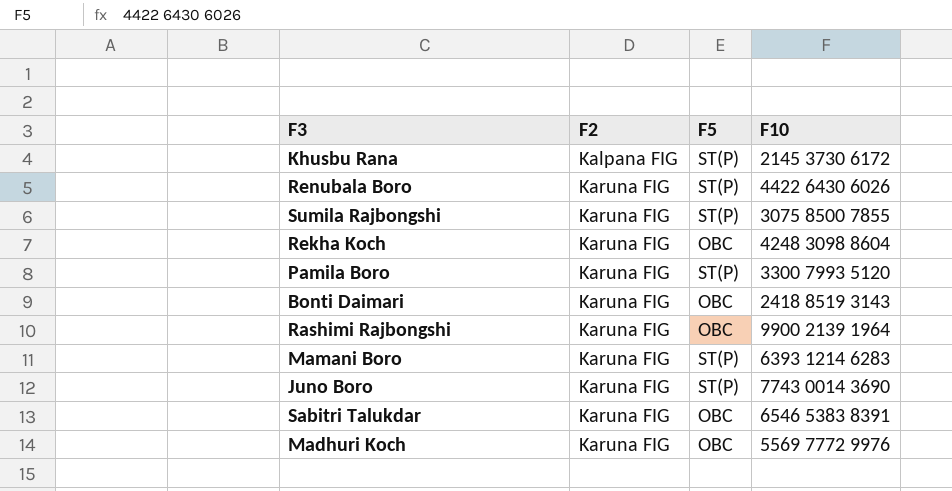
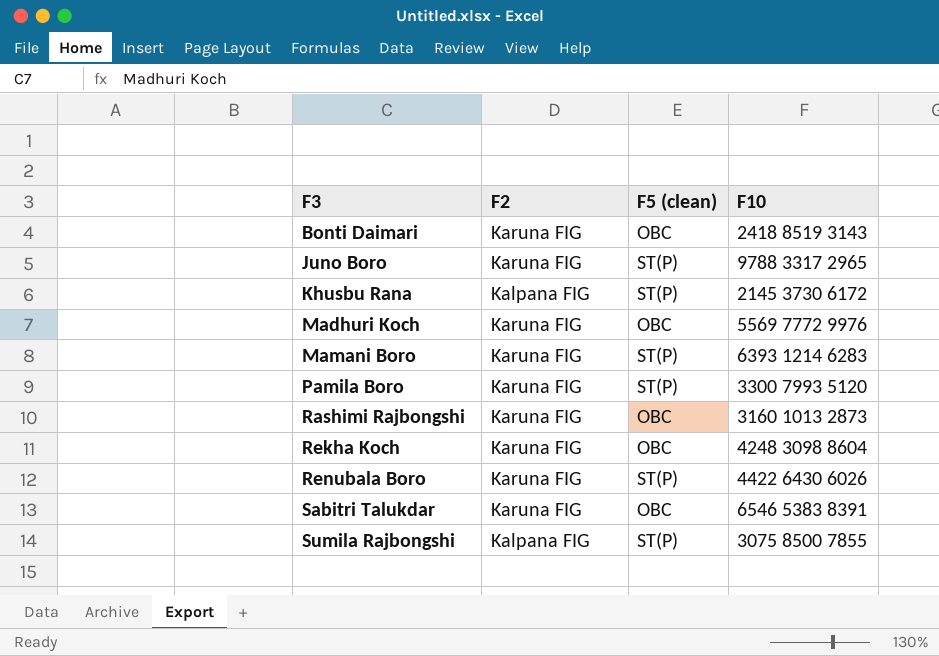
row order: F2 ascending -> F3 ascending
column name: F5 -> F5 (clean)
Juno Boro | F10: 7743 0014 3690 -> 9788 3317 2965
Rashimi Rajbongshi | F10: 9900 2139 1964 -> 3160 1013 2873
Sumila Rajbongshi | F2: Karuna FIG -> Kalpana FIG

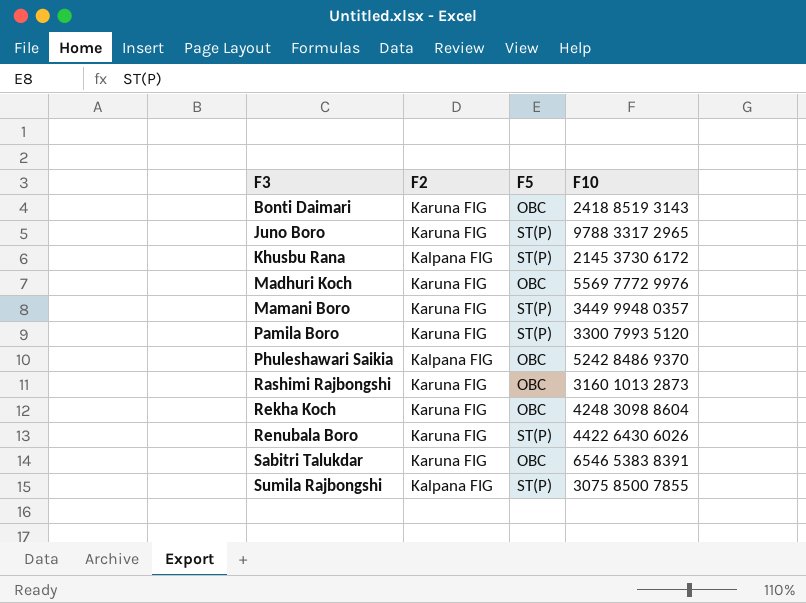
column name: F5 (clean) -> F5
Mamani Boro | F10: 6393 1214 6283 -> 3449 9948 0357
row Phuleshawari Saikia: none -> Kalpana FIG | OBC | 5242 8486 9370

